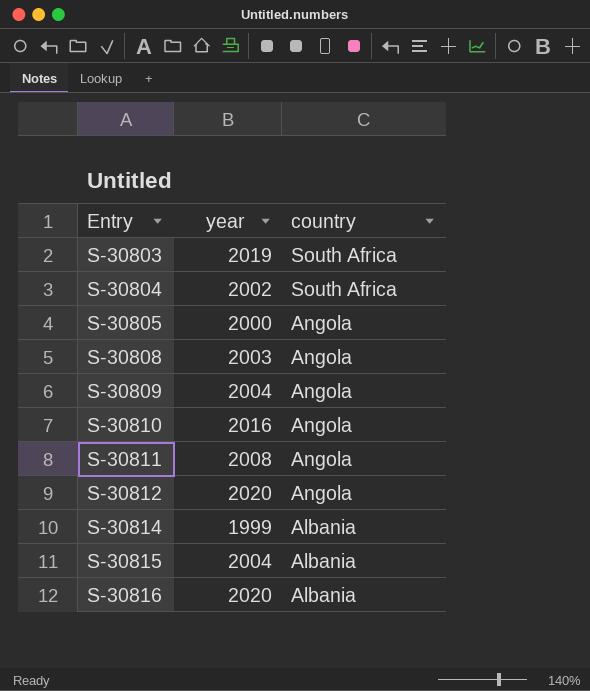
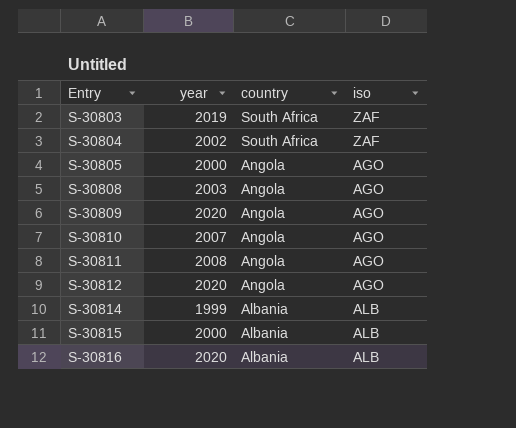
column iso | position: none -> 4
S-30809 | year: 2004 -> 2020
S-30810 | year: 2016 -> 2007
S-30815 | year: 2004 -> 2000

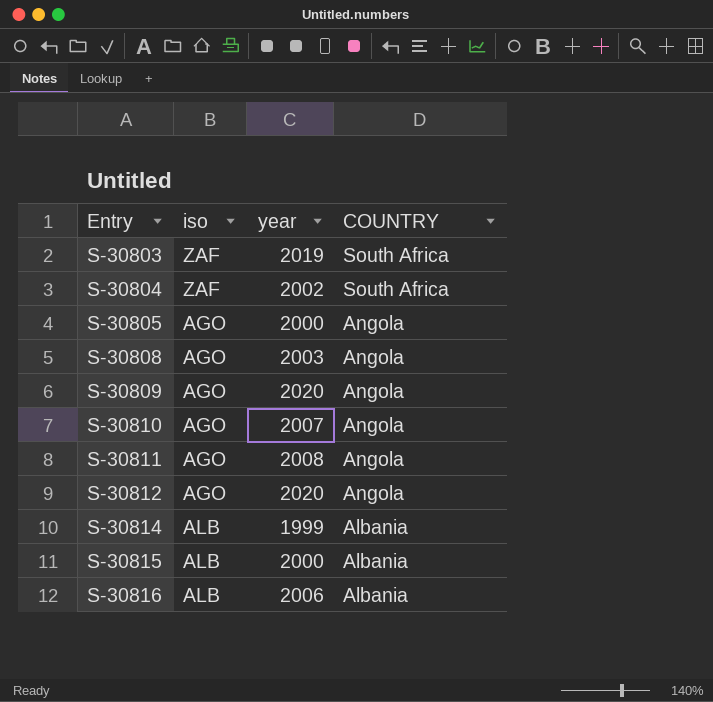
column iso | position: 4 -> 2
column name: country -> COUNTRY
S-30816 | year: 2020 -> 2006

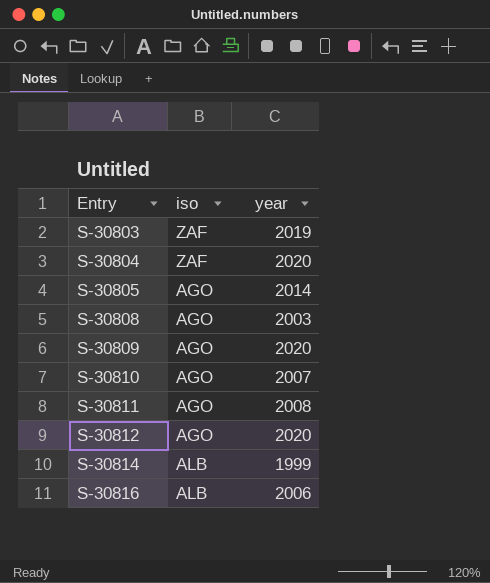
column COUNTRY | position: 4 -> none
row S-30815: ALB | 2000 | Albania -> none
S-30804 | year: 2002 -> 2020
S-30805 | year: 2000 -> 2014

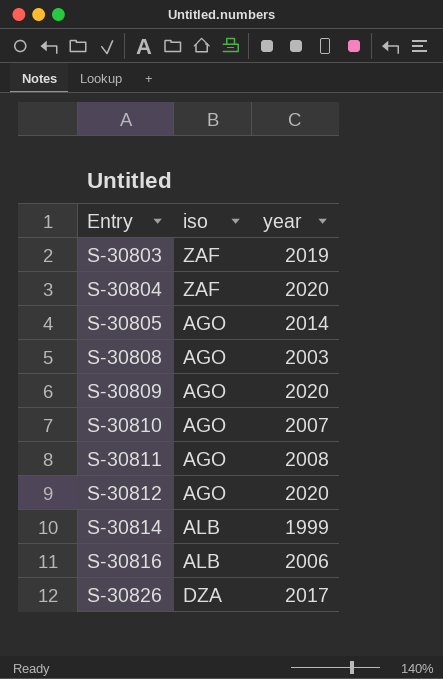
row S-30826: none -> DZA | 2017

